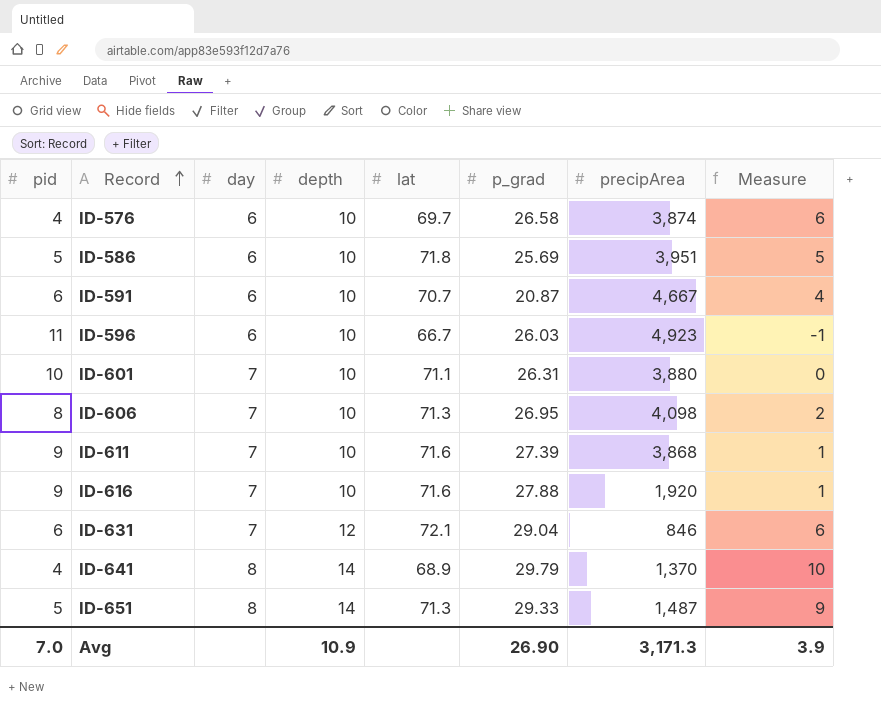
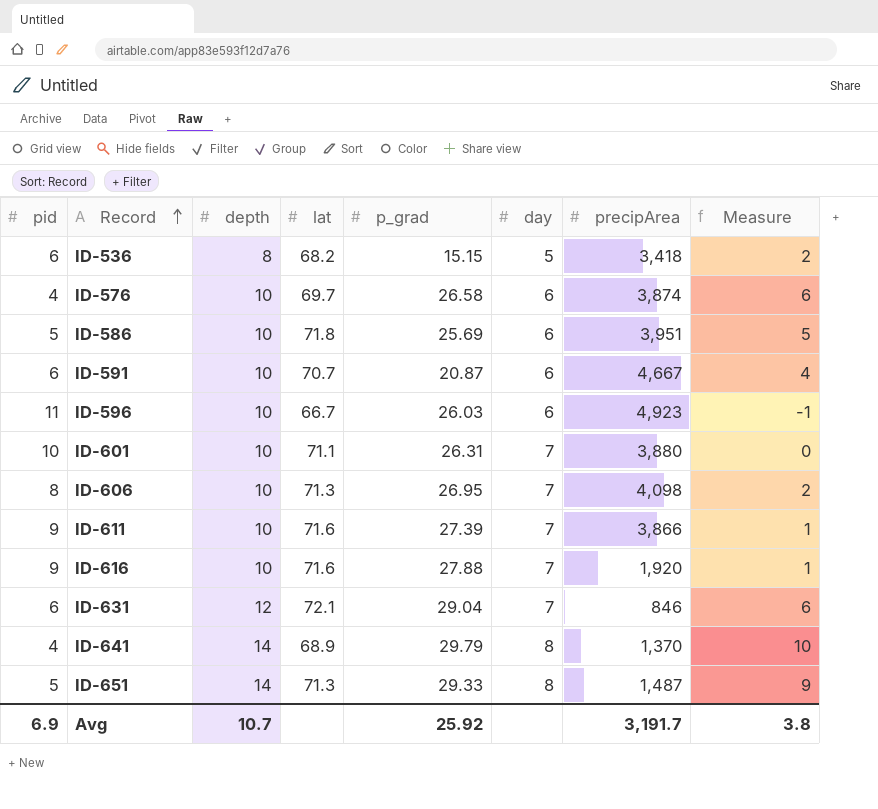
column day | position: 3 -> 6
row ID-536: none -> 6 | 8 | 68.2 | 15.15 | 5 | 3,418 | 2
ID-611 | precipArea: 3,868 -> 3,866
Avg | pid: 7.0 -> 6.9
Avg | depth: 10.9 -> 10.7
Avg | p_grad: 26.90 -> 25.92
Avg | precipArea: 3,171.3 -> 3,191.7
Avg | Measure: 3.9 -> 3.8

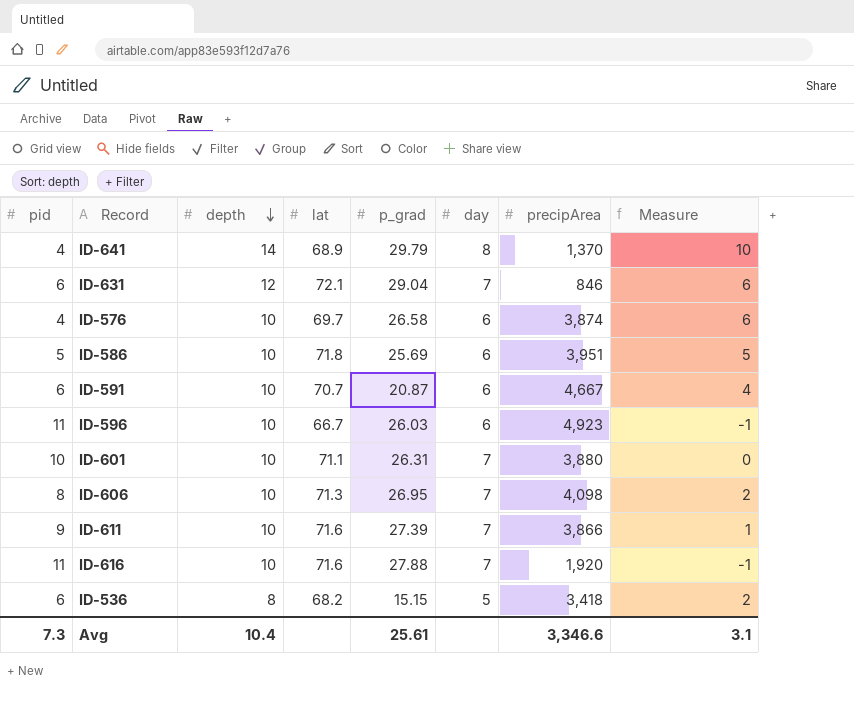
row order: Record ascending -> depth descending
row ID-651: 5 | 14 | 71.3 | 29.33 | 8 | 1,487 | 9 -> none
ID-616 | pid: 9 -> 11
ID-616 | Measure: 1 -> -1
Avg | pid: 6.9 -> 7.3
Avg | depth: 10.7 -> 10.4
Avg | p_grad: 25.92 -> 25.61
Avg | precipArea: 3,191.7 -> 3,346.6
Avg | Measure: 3.8 -> 3.1

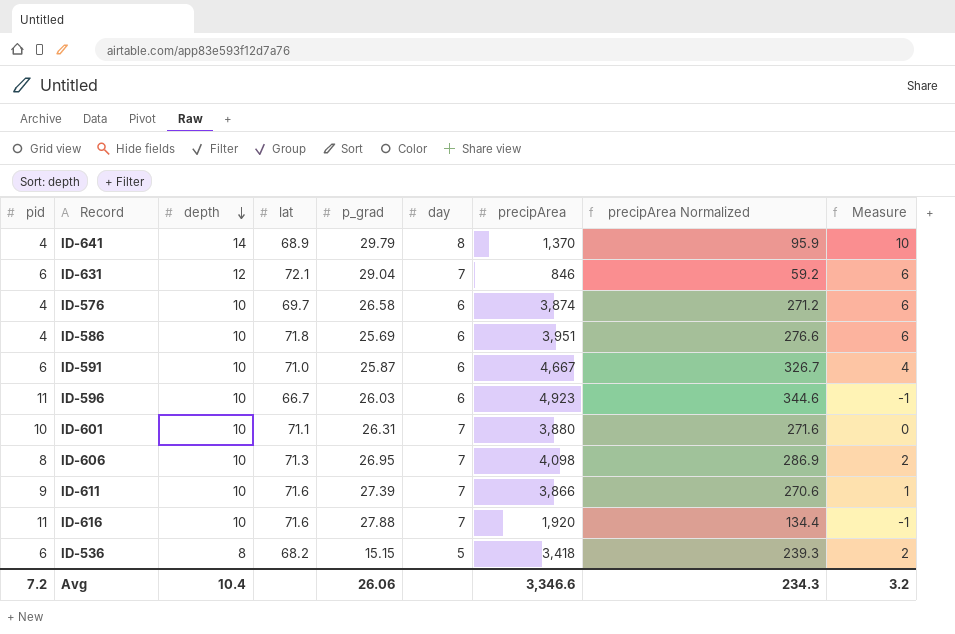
column precipArea Normalized | formula: none -> [precipArea] * 0.07
ID-586 | pid: 5 -> 4
ID-586 | Measure: 5 -> 6
ID-591 | lat: 70.7 -> 71.0
ID-591 | p_grad: 20.87 -> 25.87
Avg | pid: 7.3 -> 7.2
Avg | p_grad: 25.61 -> 26.06
Avg | Measure: 3.1 -> 3.2

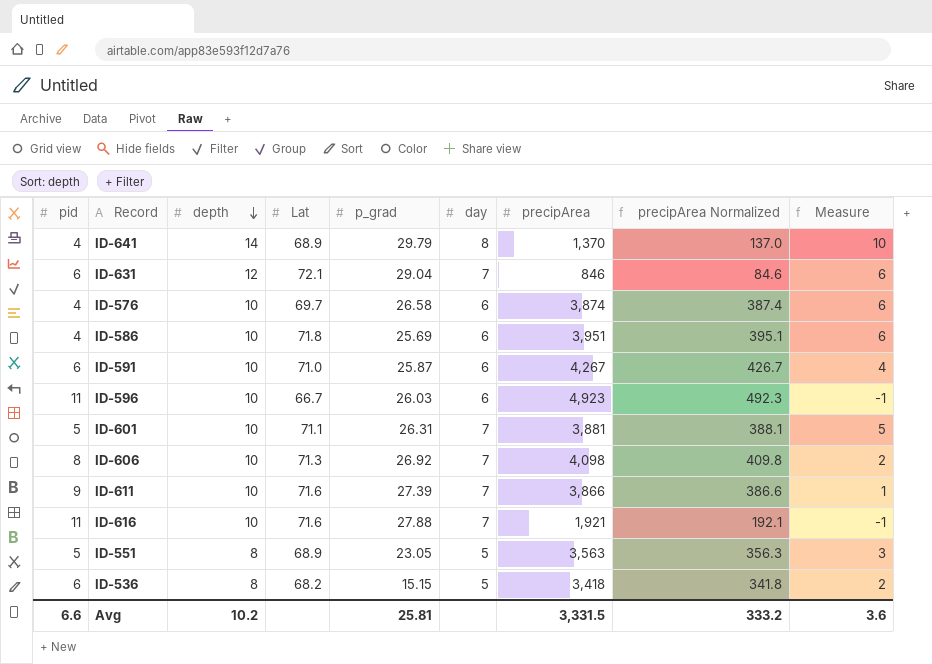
column name: lat -> Lat
column precipArea Normalized | formula: [precipArea] * 0.07 -> [precipArea] * 0.1
ID-591 | precipArea: 4,667 -> 4,267
ID-601 | pid: 10 -> 5
ID-601 | precipArea: 3,880 -> 3,881
ID-601 | Measure: 0 -> 5
ID-606 | p_grad: 26.95 -> 26.92
ID-616 | precipArea: 1,920 -> 1,921
row ID-551: none -> 5 | 8 | 68.9 | 23.05 | 5 | 3,563 | 356.3 | 3
Avg | pid: 7.2 -> 6.6
Avg | depth: 10.4 -> 10.2
Avg | p_grad: 26.06 -> 25.81
Avg | precipArea: 3,346.6 -> 3,331.5
Avg | precipArea Normalized: 234.3 -> 333.2
Avg | Measure: 3.2 -> 3.6

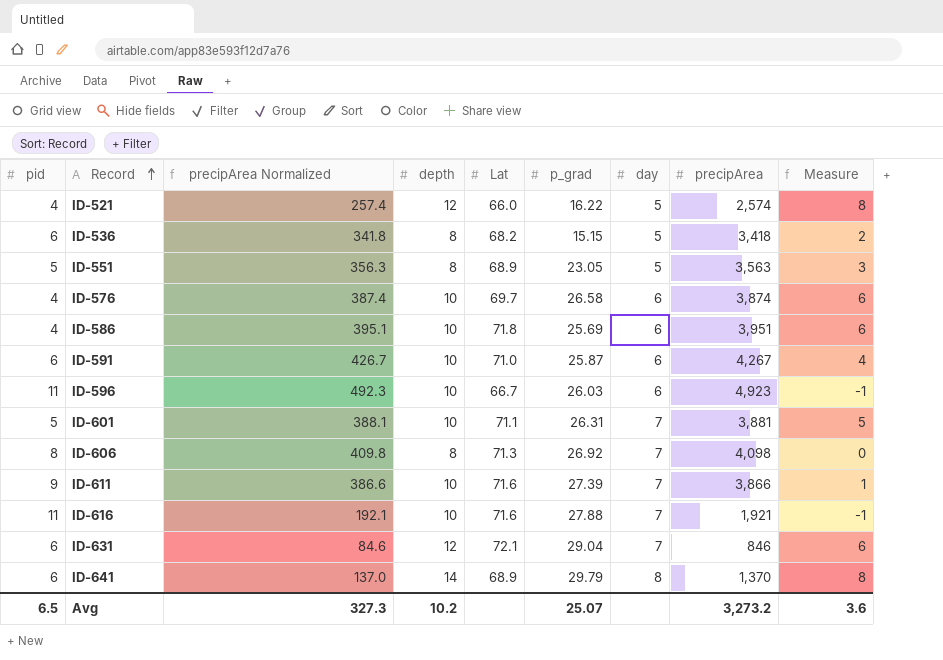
row order: depth descending -> Record ascending
column precipArea Normalized | position: 8 -> 3
row ID-521: none -> 4 | 257.4 | 12 | 66.0 | 16.22 | 5 | 2,574 | 8
ID-606 | depth: 10 -> 8
ID-606 | Measure: 2 -> 0
ID-641 | pid: 4 -> 6
ID-641 | Measure: 10 -> 8
Avg | pid: 6.6 -> 6.5
Avg | precipArea Normalized: 333.2 -> 327.3
Avg | p_grad: 25.81 -> 25.07
Avg | precipArea: 3,331.5 -> 3,273.2

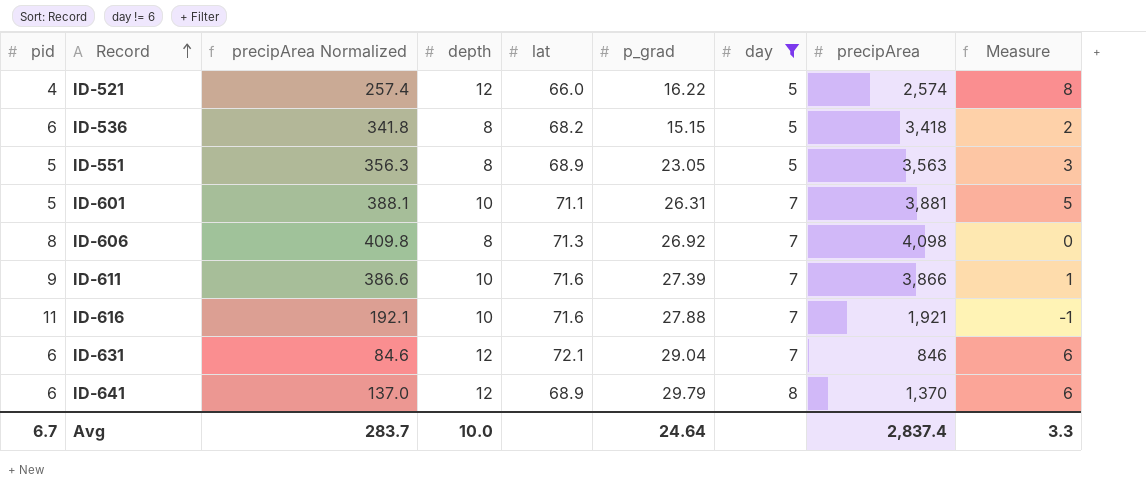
filter: none -> day != 6
column name: Lat -> lat
ID-641 | depth: 14 -> 12
ID-641 | Measure: 8 -> 6
Avg | pid: 6.5 -> 6.7
Avg | precipArea Normalized: 327.3 -> 283.7
Avg | depth: 10.2 -> 10.0
Avg | p_grad: 25.07 -> 24.64
Avg | precipArea: 3,273.2 -> 2,837.4
Avg | Measure: 3.6 -> 3.3

